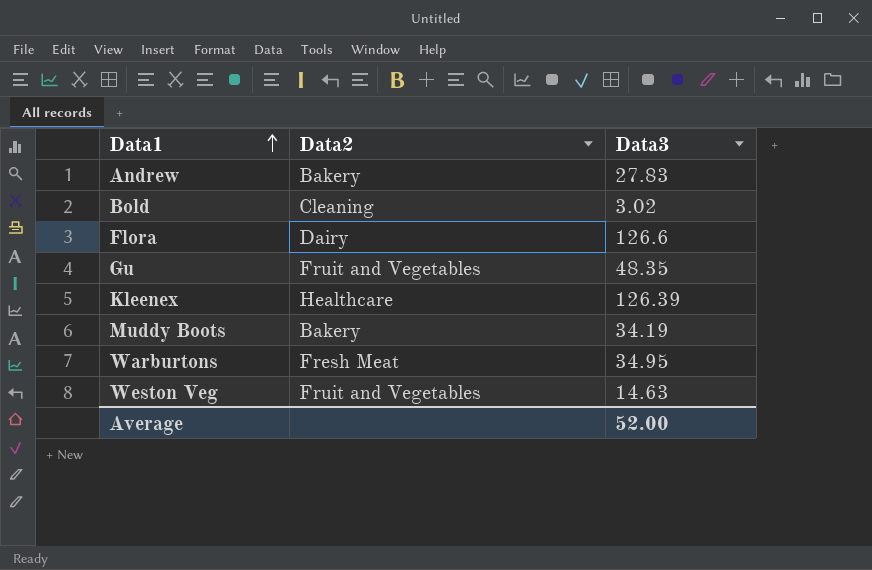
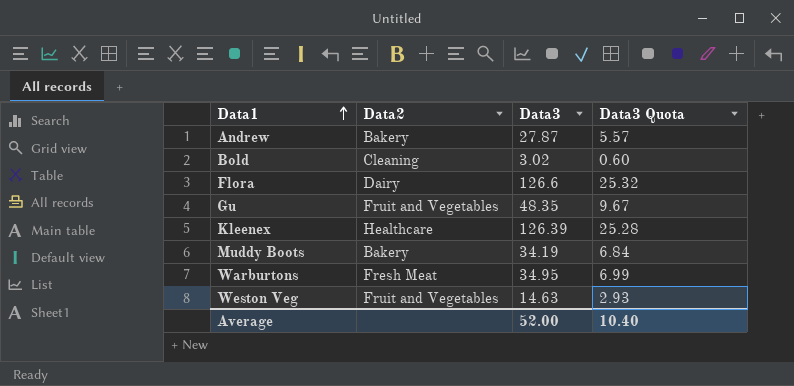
column Data3 Quota | formula: none -> [Data3] * 0.2
Andrew | Data3: 27.83 -> 27.87

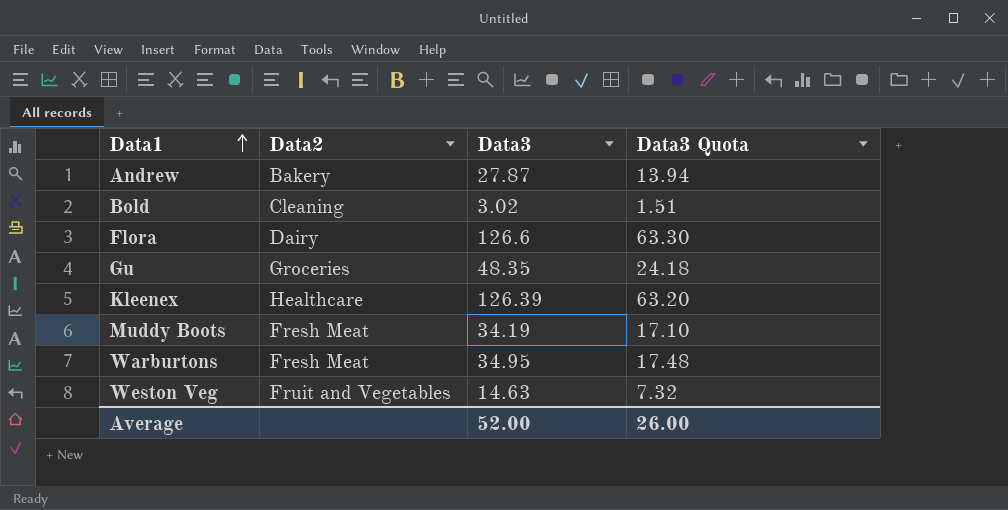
column Data3 Quota | formula: [Data3] * 0.2 -> [Data3] * 0.5
Gu | Data2: Fruit and Vegetables -> Groceries
Muddy Boots | Data2: Bakery -> Fresh Meat
Average | Data3 Quota: 10.40 -> 26.00

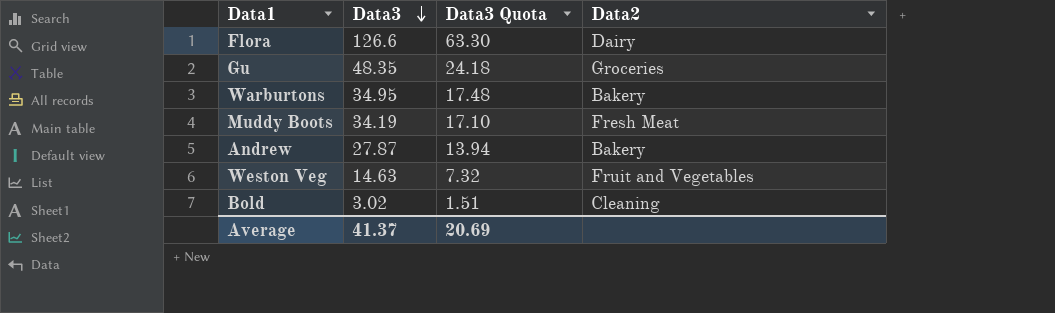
row order: Data1 ascending -> Data3 descending
column Data2 | position: 2 -> 4
row Kleenex: Healthcare | 126.39 | 63.20 -> none
Warburtons | Data2: Fresh Meat -> Bakery
Average | Data3: 52.00 -> 41.37
Average | Data3 Quota: 26.00 -> 20.69

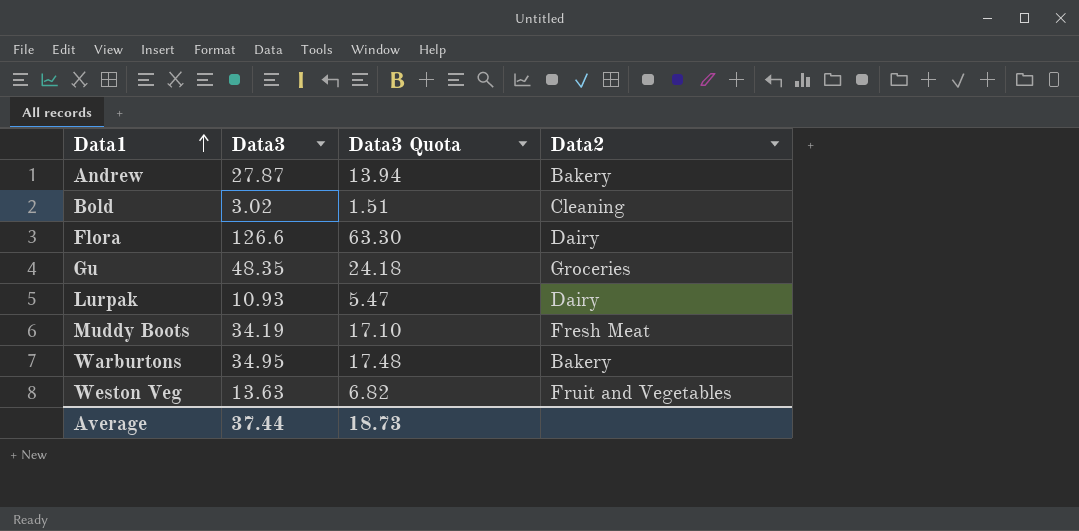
row order: Data3 descending -> Data1 ascending
row Lurpak: none -> 10.93 | 5.47 | Dairy
Weston Veg | Data3: 14.63 -> 13.63
Weston Veg | Data3 Quota: 7.32 -> 6.82
Average | Data3: 41.37 -> 37.44
Average | Data3 Quota: 20.69 -> 18.73

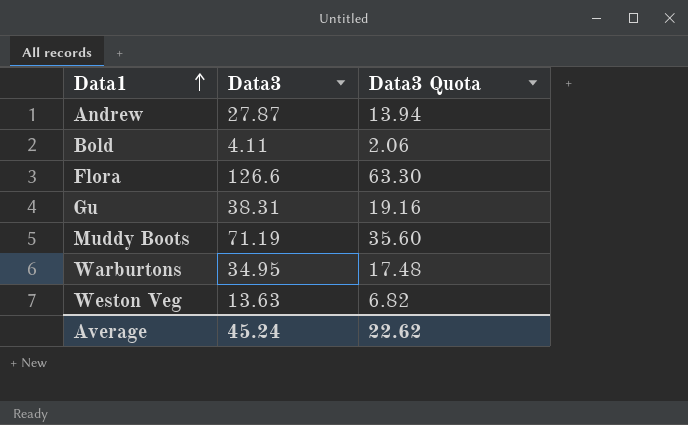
column Data2 | position: 4 -> none
row Lurpak: 10.93 | 5.47 | Dairy -> none
Bold | Data3: 3.02 -> 4.11
Bold | Data3 Quota: 1.51 -> 2.06
Gu | Data3: 48.35 -> 38.31
Gu | Data3 Quota: 24.18 -> 19.16
Muddy Boots | Data3: 34.19 -> 71.19
Muddy Boots | Data3 Quota: 17.10 -> 35.60
Average | Data3: 37.44 -> 45.24
Average | Data3 Quota: 18.73 -> 22.62

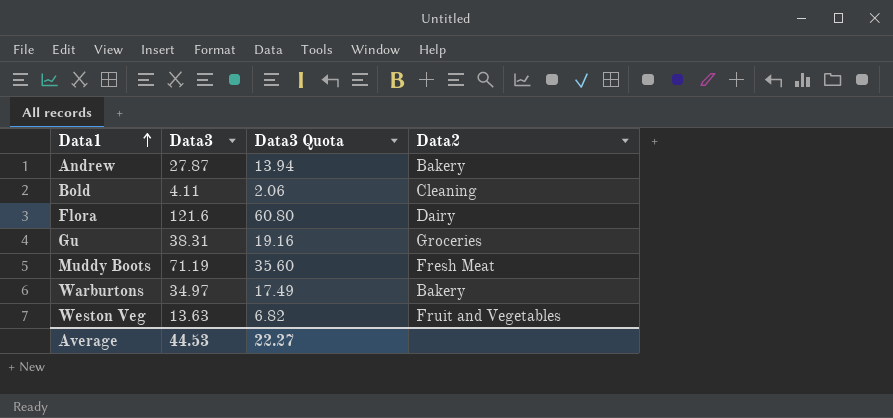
column Data2 | position: none -> 4
Flora | Data3: 126.6 -> 121.6
Flora | Data3 Quota: 63.30 -> 60.80
Warburtons | Data3: 34.95 -> 34.97
Warburtons | Data3 Quota: 17.48 -> 17.49
Average | Data3: 45.24 -> 44.53
Average | Data3 Quota: 22.62 -> 22.27

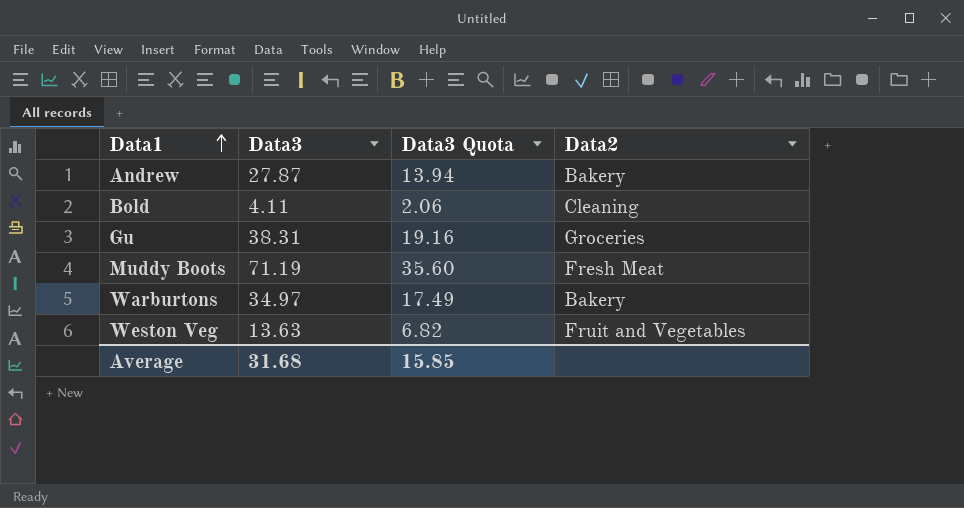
row Flora: 121.6 | 60.80 | Dairy -> none
Average | Data3: 44.53 -> 31.68
Average | Data3 Quota: 22.27 -> 15.85

